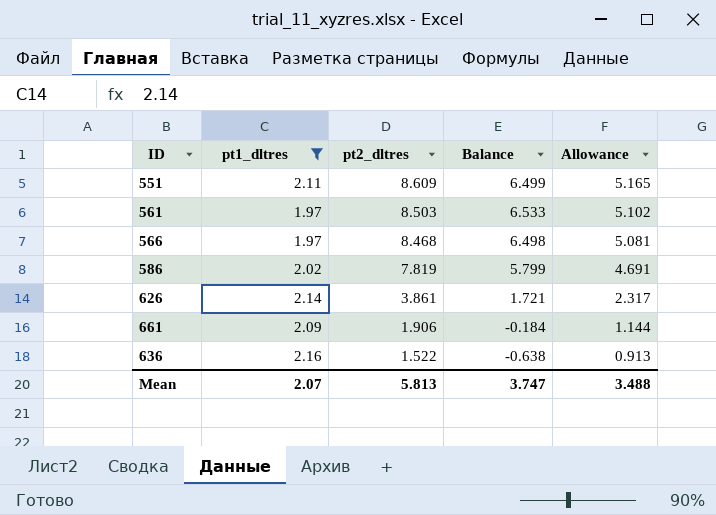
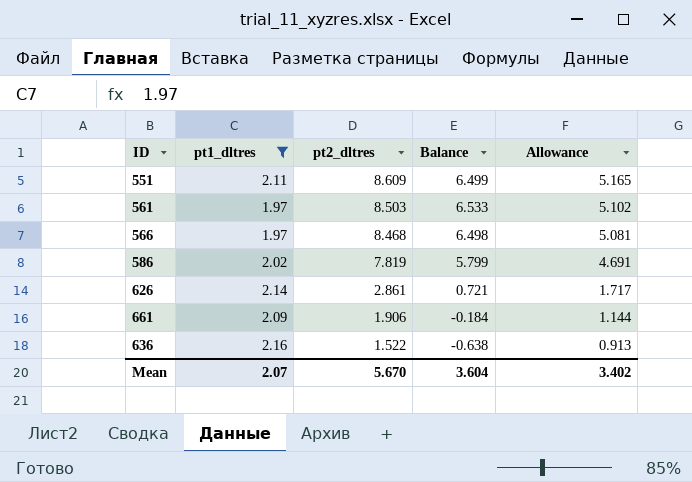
626 | pt2_dltres: 3.861 -> 2.861
626 | Balance: 1.721 -> 0.721
626 | Allowance: 2.317 -> 1.717
Mean | pt2_dltres: 5.813 -> 5.670
Mean | Balance: 3.747 -> 3.604
Mean | Allowance: 3.488 -> 3.402

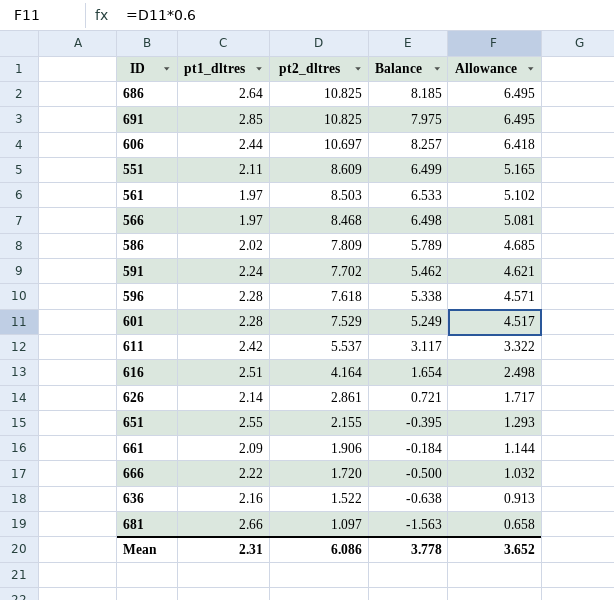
filter: pt1_dltres <= 2.16 -> none
586 | pt2_dltres: 7.819 -> 7.809
586 | Balance: 5.799 -> 5.789
586 | Allowance: 4.691 -> 4.685
Mean | pt1_dltres: 2.07 -> 2.31
Mean | pt2_dltres: 5.670 -> 6.086
Mean | Balance: 3.604 -> 3.778
Mean | Allowance: 3.402 -> 3.652

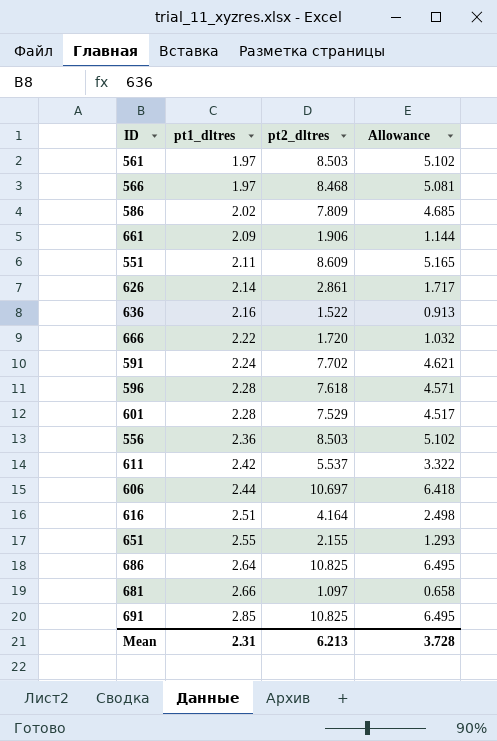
row order: pt2_dltres descending -> pt1_dltres ascending
column Balance | formula: [pt2_dltres] - [pt1_dltres] -> none
row 556: none -> 2.36 | 8.503 | 5.102
Mean | pt2_dltres: 6.086 -> 6.213
Mean | Allowance: 3.652 -> 3.728

